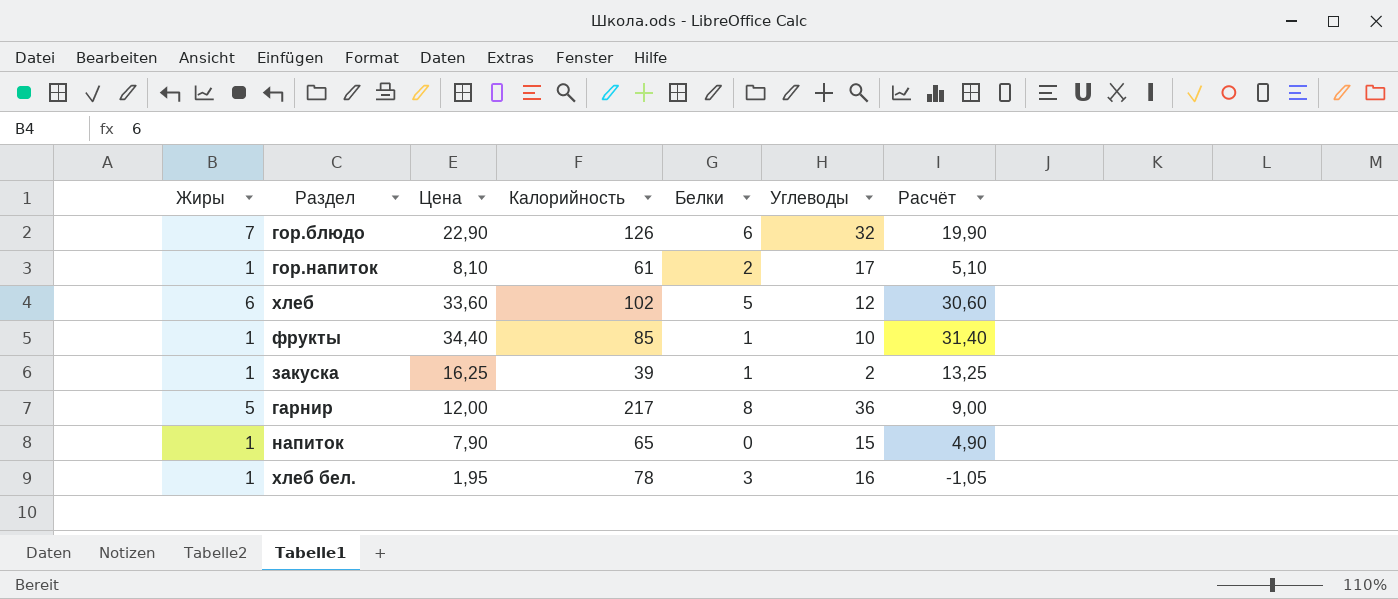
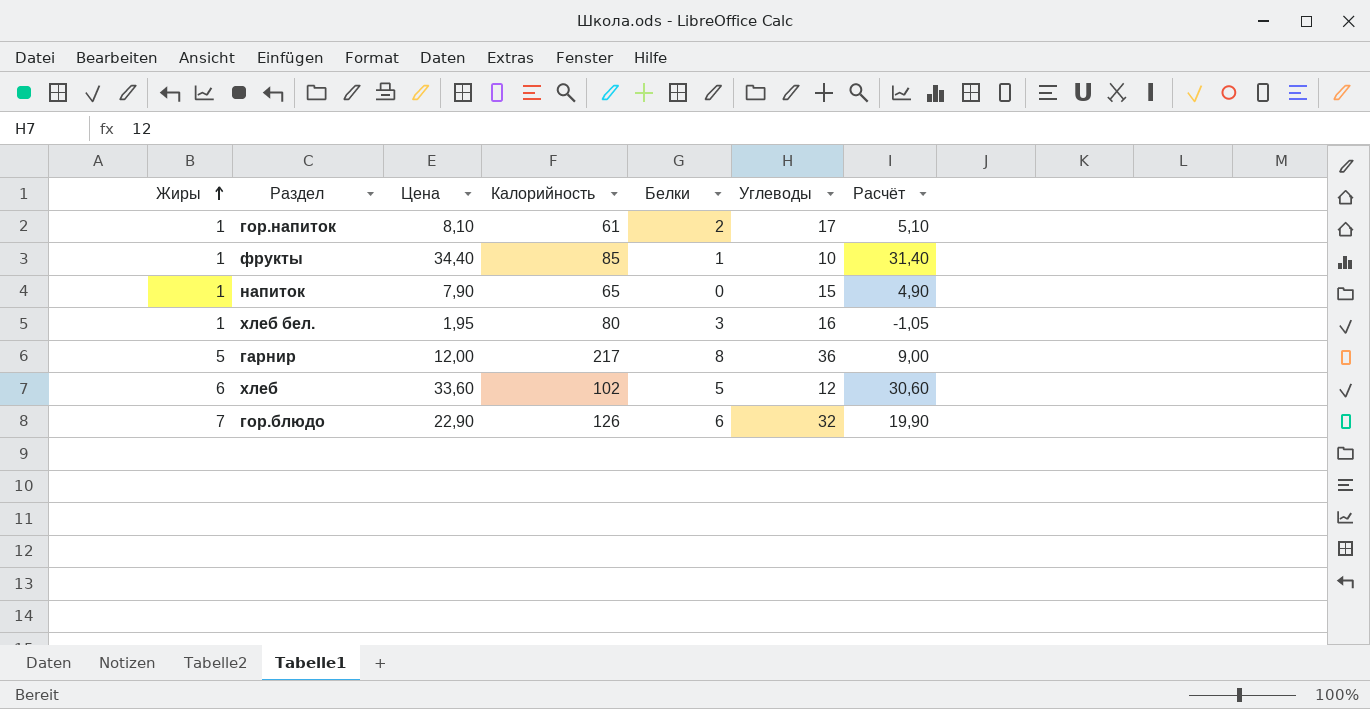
row order: none -> Жиры ascending
row закуска: 1 | 16,25 | 39 | 1 | 2 | 13,25 -> none
хлеб бел. | Калорийность: 78 -> 80

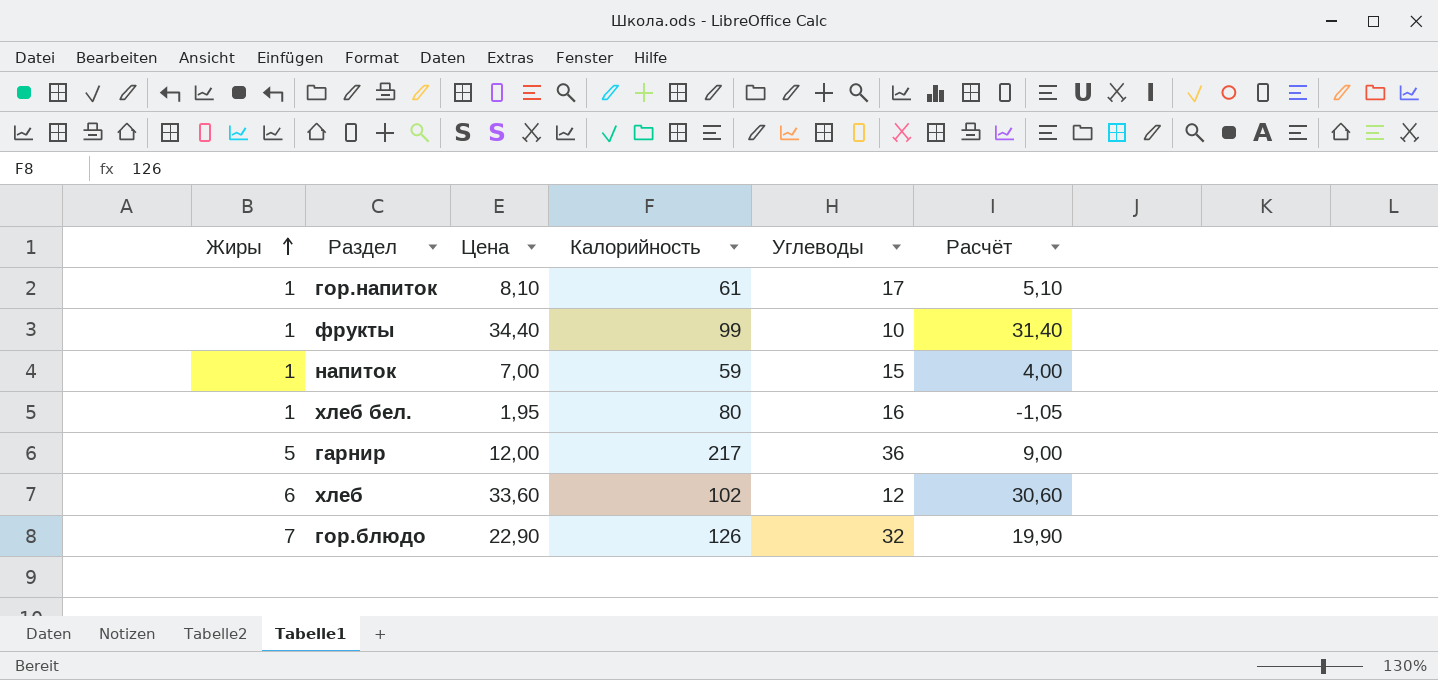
column Белки | position: 5 -> none
фрукты | Калорийность: 85 -> 99
напиток | Цена: 7,90 -> 7,00
напиток | Калорийность: 65 -> 59
напиток | Расчёт: 4,90 -> 4,00

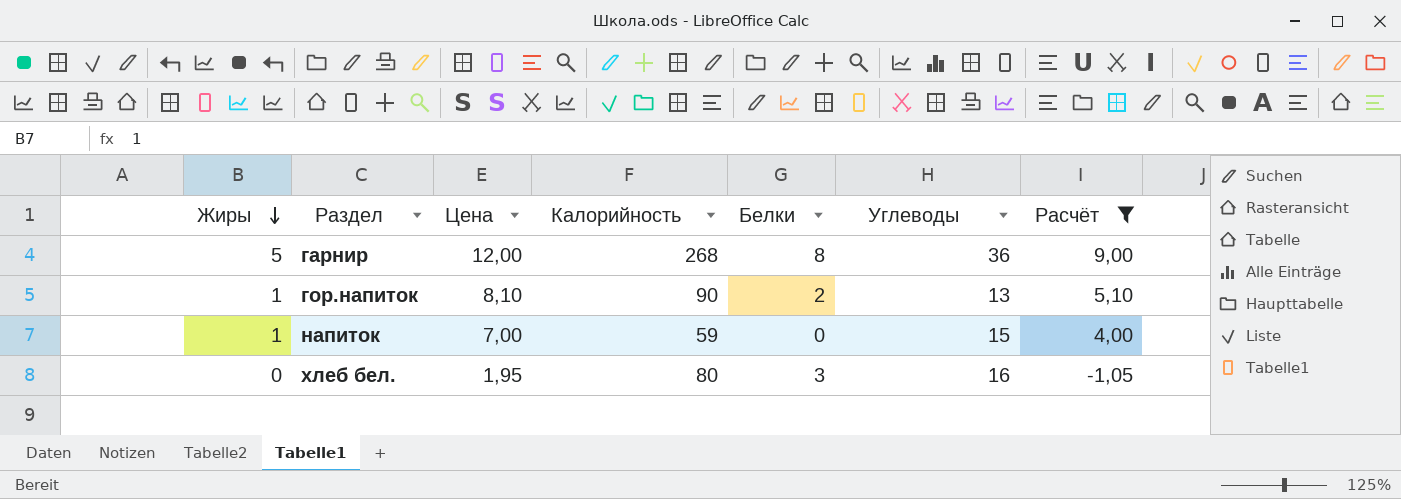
filter: none -> Расчёт <= 9,00
row order: Жиры ascending -> Жиры descending
column Белки | position: none -> 5
гарнир | Калорийность: 217 -> 268
гор.напиток | Калорийность: 61 -> 90
гор.напиток | Углеводы: 17 -> 13
хлеб бел. | Жиры: 1 -> 0

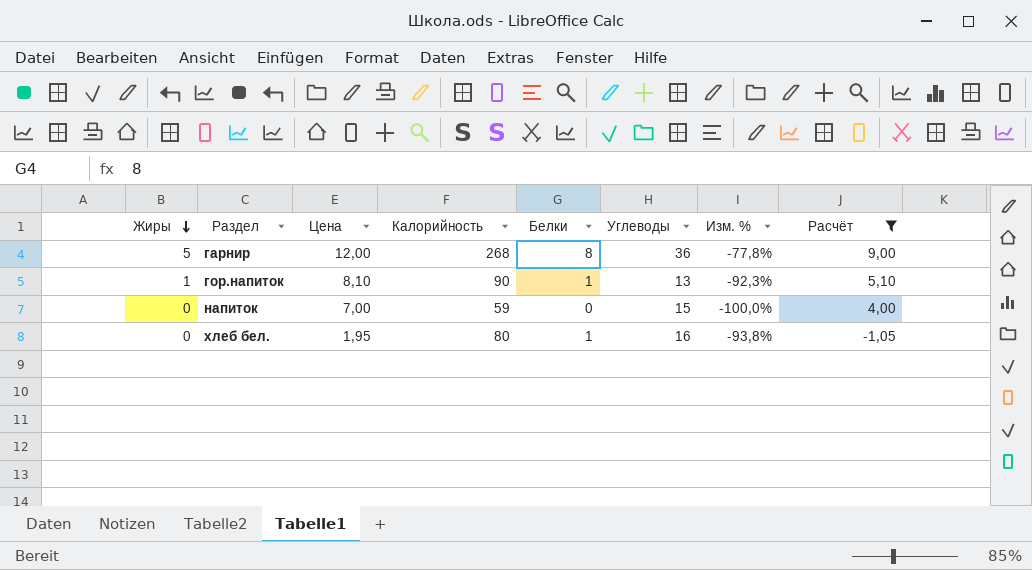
column Изм. % | formula: none -> ([Белки] - [Углеводы]) / [Углеводы]
гор.напиток | Белки: 2 -> 1
напиток | Жиры: 1 -> 0
хлеб бел. | Белки: 3 -> 1

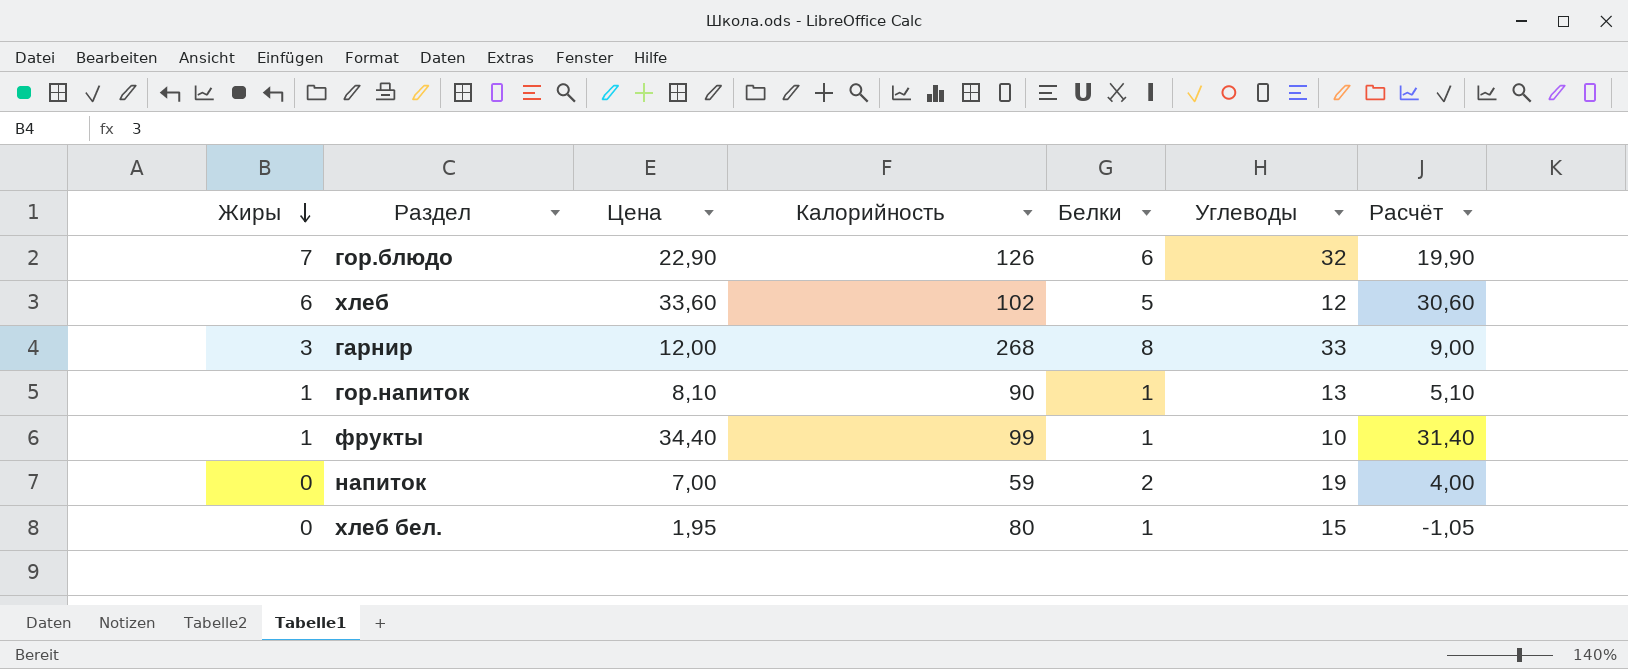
filter: Расчёт <= 9,00 -> none
column Изм. % | formula: ([Белки] - [Углеводы]) / [Углеводы] -> none
гарнир | Жиры: 5 -> 3
гарнир | Углеводы: 36 -> 33
напиток | Белки: 0 -> 2
напиток | Углеводы: 15 -> 19
хлеб бел. | Углеводы: 16 -> 15

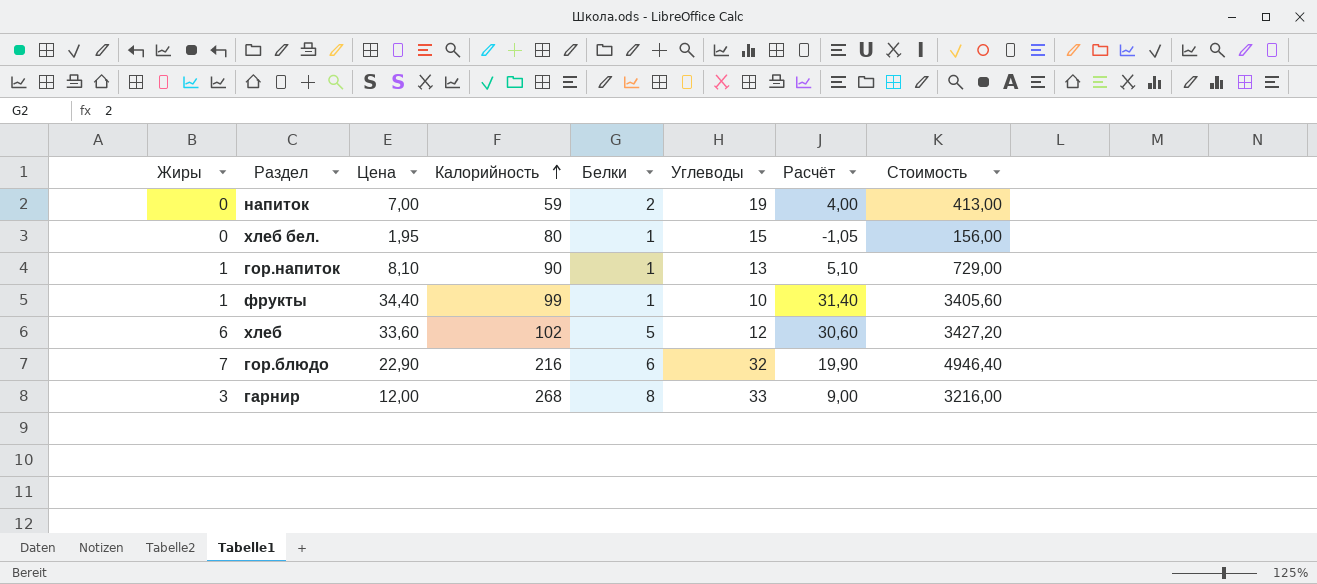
row order: Жиры descending -> Калорийность ascending
column Стоимость | formula: none -> [Цена] * [Калорийность]
гор.блюдо | Калорийность: 126 -> 216

